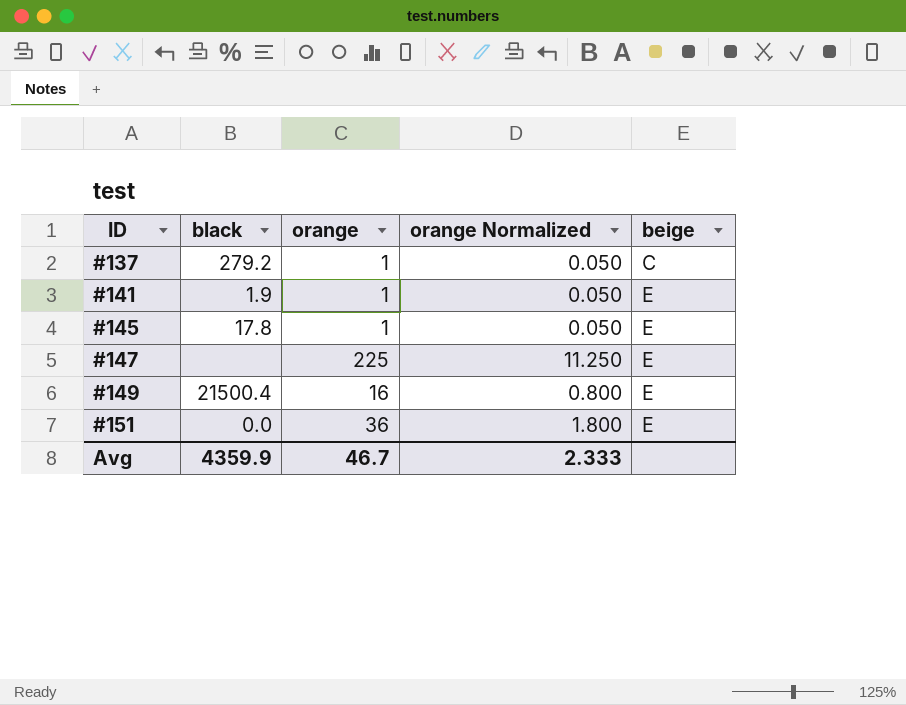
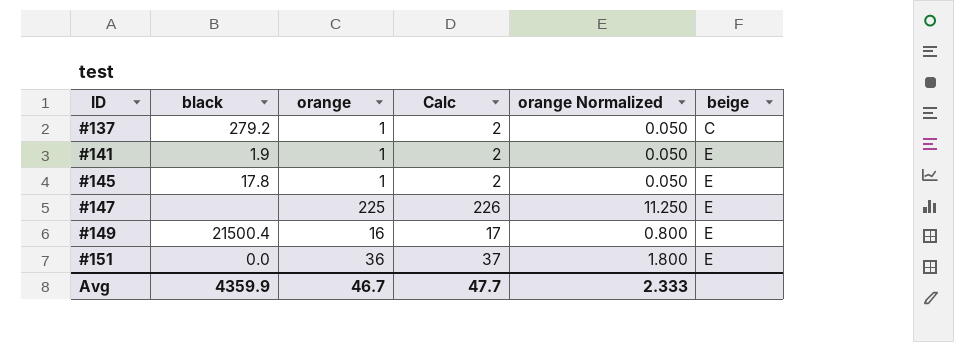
column Calc | formula: none -> [orange] + 1

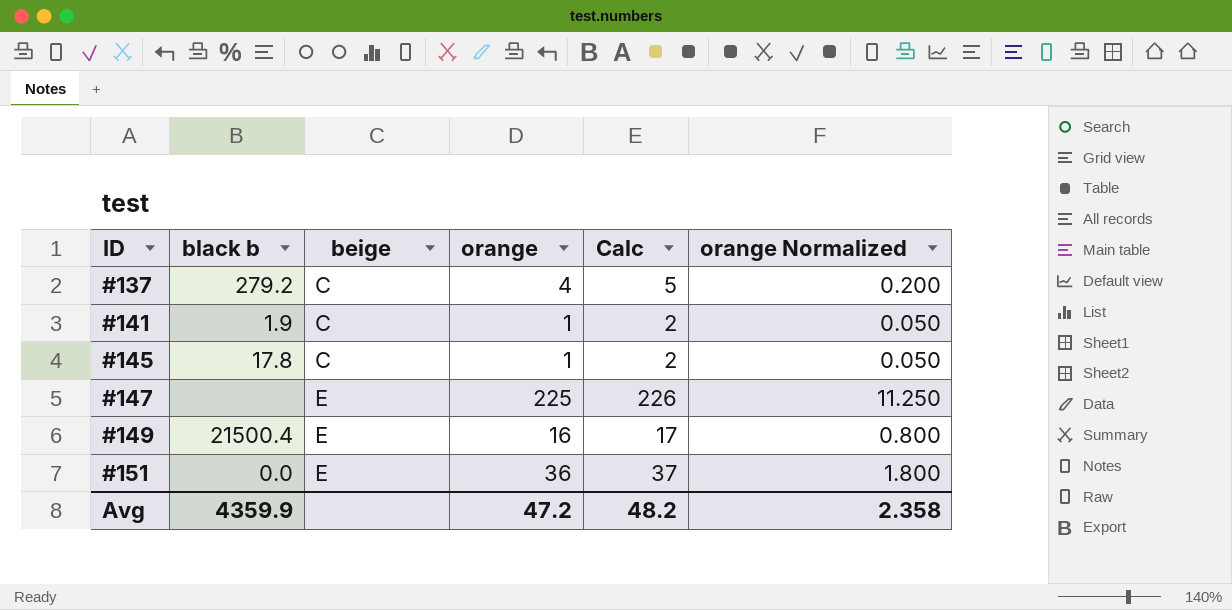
column name: black -> black b
column beige | position: 6 -> 3
#137 | orange: 1 -> 4
#137 | Calc: 2 -> 5
#137 | orange Normalized: 0.050 -> 0.200
#141 | beige: E -> C
#145 | beige: E -> C
Avg | orange: 46.7 -> 47.2
Avg | Calc: 47.7 -> 48.2
Avg | orange Normalized: 2.333 -> 2.358

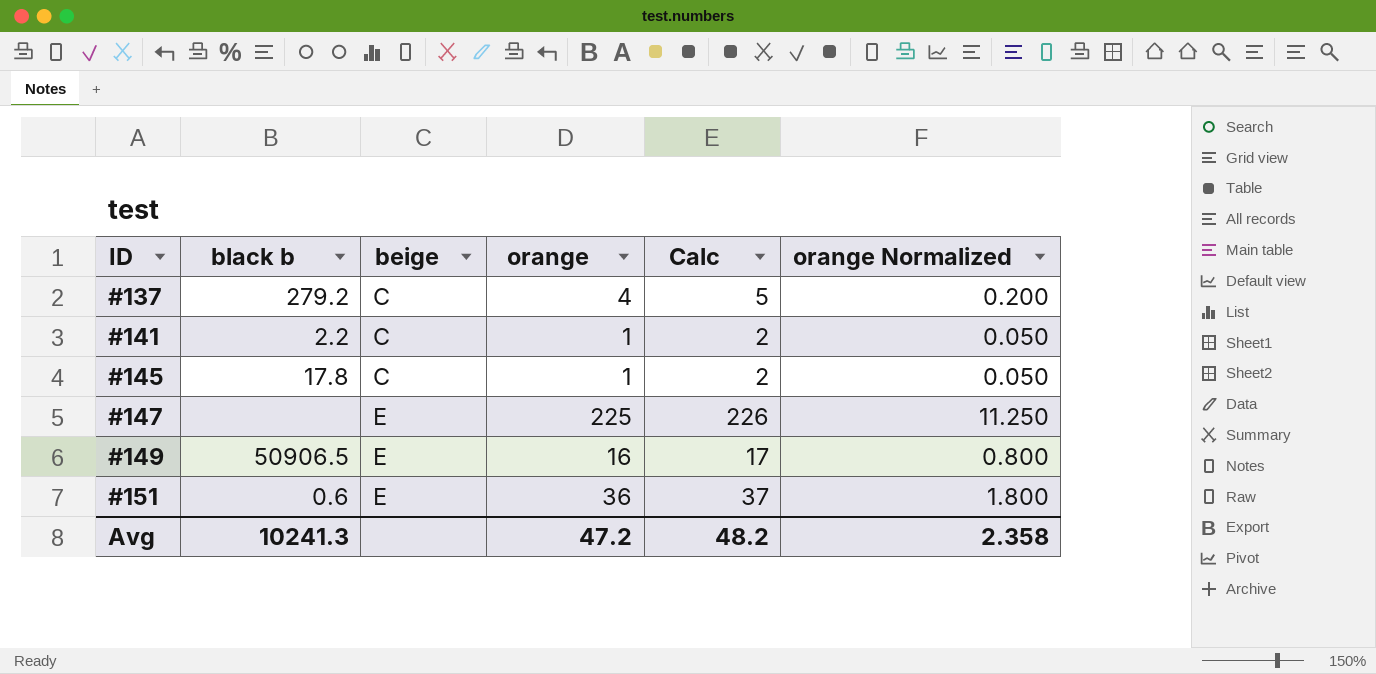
#141 | black b: 1.9 -> 2.2
#149 | black b: 21500.4 -> 50906.5
#151 | black b: 0.0 -> 0.6
Avg | black b: 4359.9 -> 10241.3

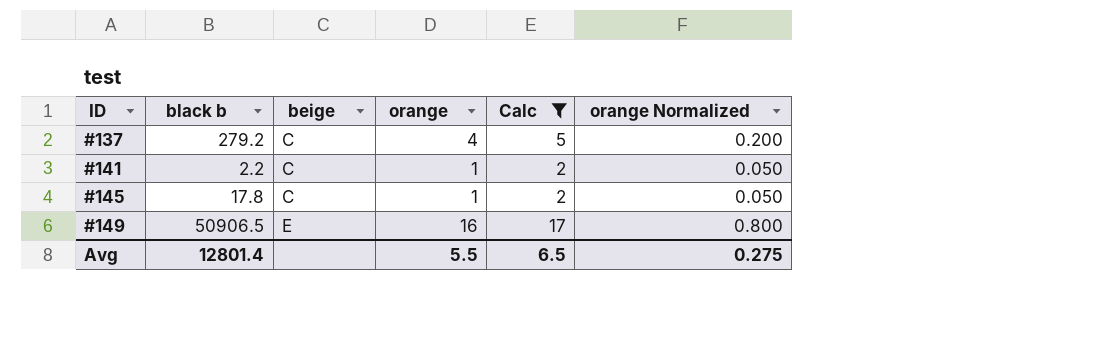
filter: none -> Calc <= 17
Avg | black b: 10241.3 -> 12801.4
Avg | orange: 47.2 -> 5.5
Avg | Calc: 48.2 -> 6.5
Avg | orange Normalized: 2.358 -> 0.275

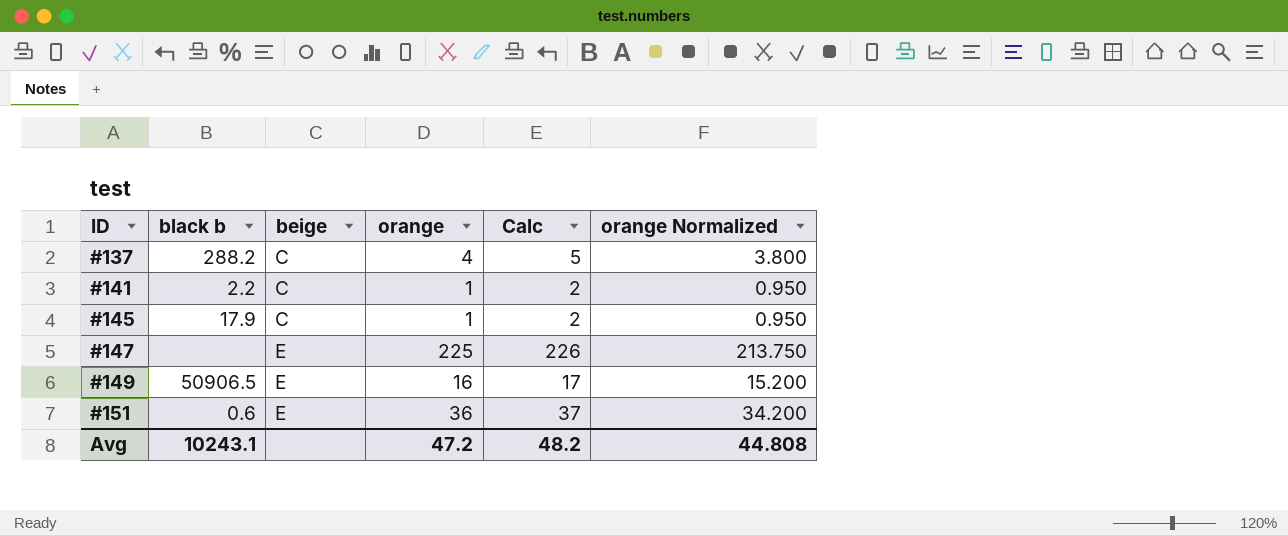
filter: Calc <= 17 -> none
column orange Normalized | formula: [orange] * 0.05 -> [orange] * 0.95
#137 | black b: 279.2 -> 288.2
#145 | black b: 17.8 -> 17.9
Avg | black b: 12801.4 -> 10243.1
Avg | orange: 5.5 -> 47.2
Avg | Calc: 6.5 -> 48.2
Avg | orange Normalized: 0.275 -> 44.808

